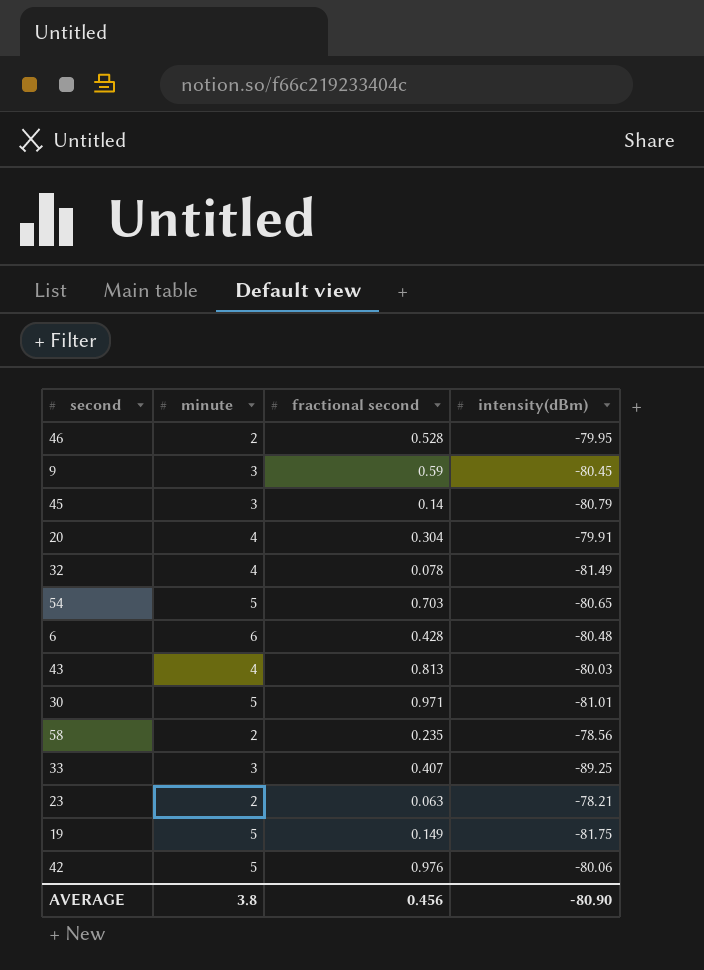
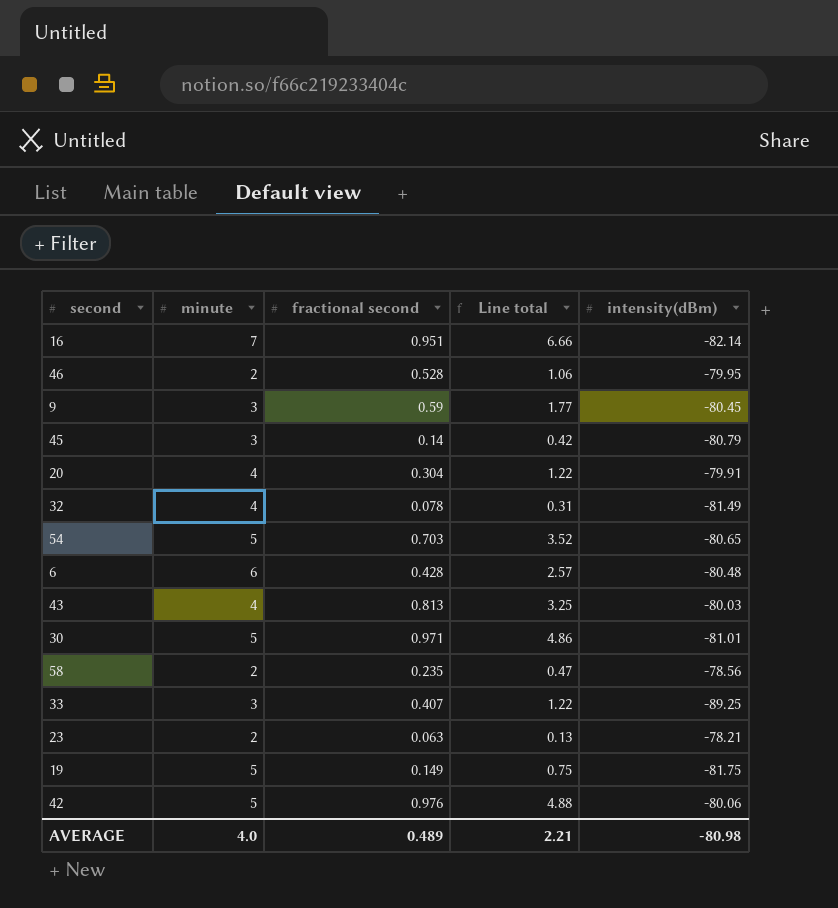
column Line total | formula: none -> [minute] * [fractional second]
row 16: none -> 7 | 0.951 | 6.66 | -82.14
AVERAGE | minute: 3.8 -> 4.0
AVERAGE | fractional second: 0.456 -> 0.489
AVERAGE | intensity(dBm): -80.90 -> -80.98

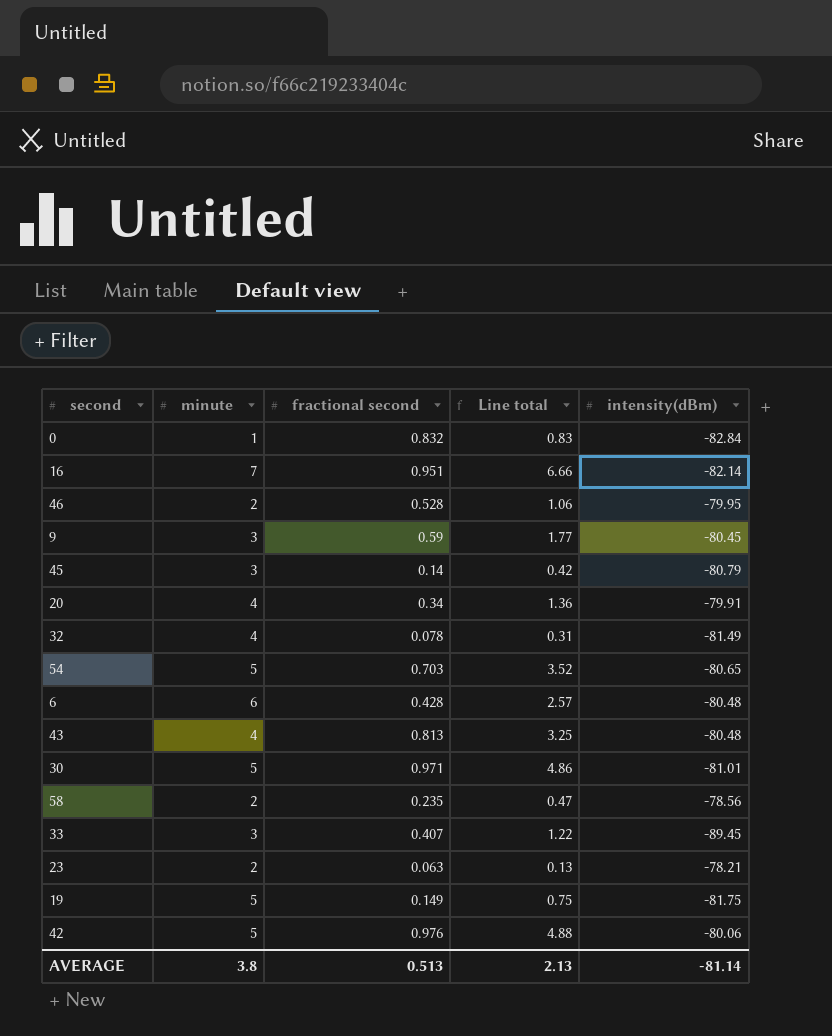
row 0: none -> 1 | 0.832 | 0.83 | -82.84
20 | fractional second: 0.304 -> 0.34
20 | Line total: 1.22 -> 1.36
43 | intensity(dBm): -80.03 -> -80.48
33 | intensity(dBm): -89.25 -> -89.45
AVERAGE | minute: 4.0 -> 3.8
AVERAGE | fractional second: 0.489 -> 0.513
AVERAGE | Line total: 2.21 -> 2.13
AVERAGE | intensity(dBm): -80.98 -> -81.14

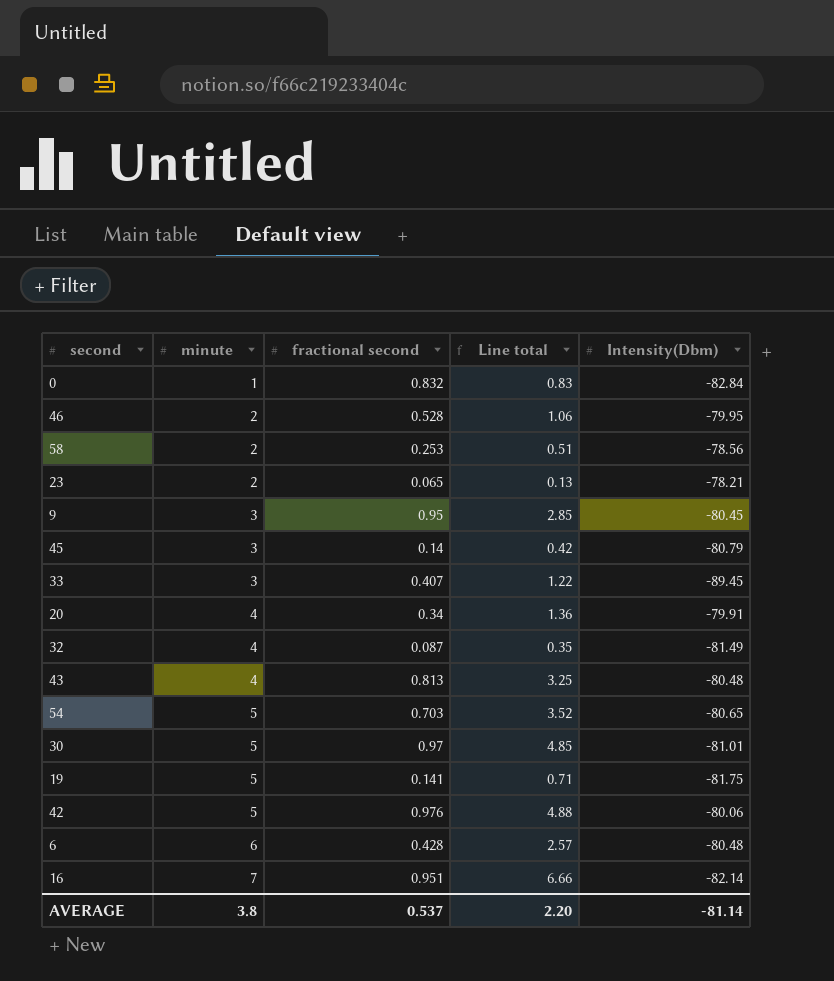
row order: none -> minute ascending
column name: intensity(dBm) -> Intensity(Dbm)
58 | fractional second: 0.235 -> 0.253
58 | Line total: 0.47 -> 0.51
23 | fractional second: 0.063 -> 0.065
9 | fractional second: 0.59 -> 0.95
9 | Line total: 1.77 -> 2.85
32 | fractional second: 0.078 -> 0.087
32 | Line total: 0.31 -> 0.35
30 | fractional second: 0.971 -> 0.97
30 | Line total: 4.86 -> 4.85
19 | fractional second: 0.149 -> 0.141
19 | Line total: 0.75 -> 0.71
AVERAGE | fractional second: 0.513 -> 0.537
AVERAGE | Line total: 2.13 -> 2.20

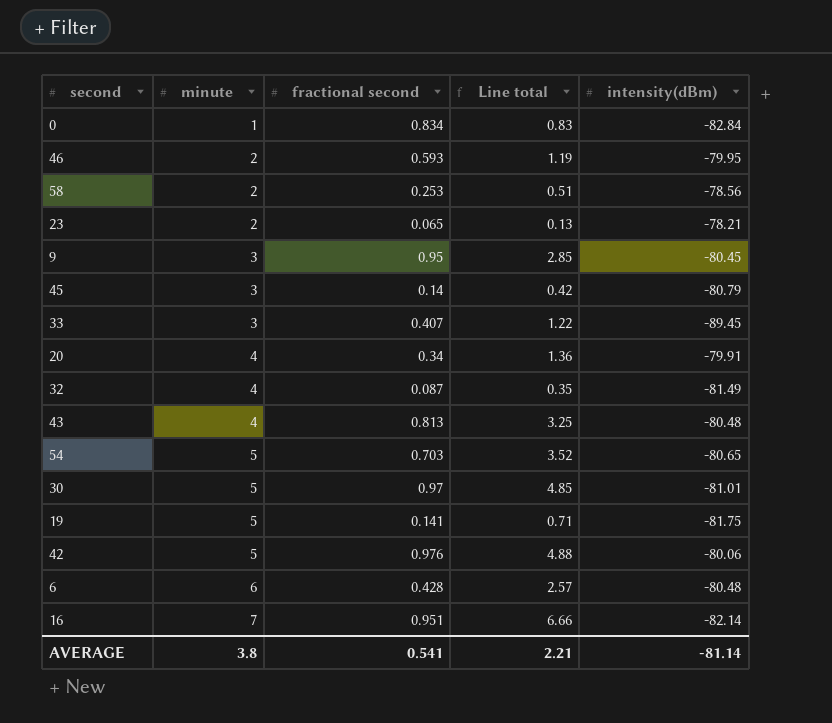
column name: Intensity(Dbm) -> intensity(dBm)
0 | fractional second: 0.832 -> 0.834
46 | fractional second: 0.528 -> 0.593
46 | Line total: 1.06 -> 1.19
AVERAGE | fractional second: 0.537 -> 0.541
AVERAGE | Line total: 2.20 -> 2.21

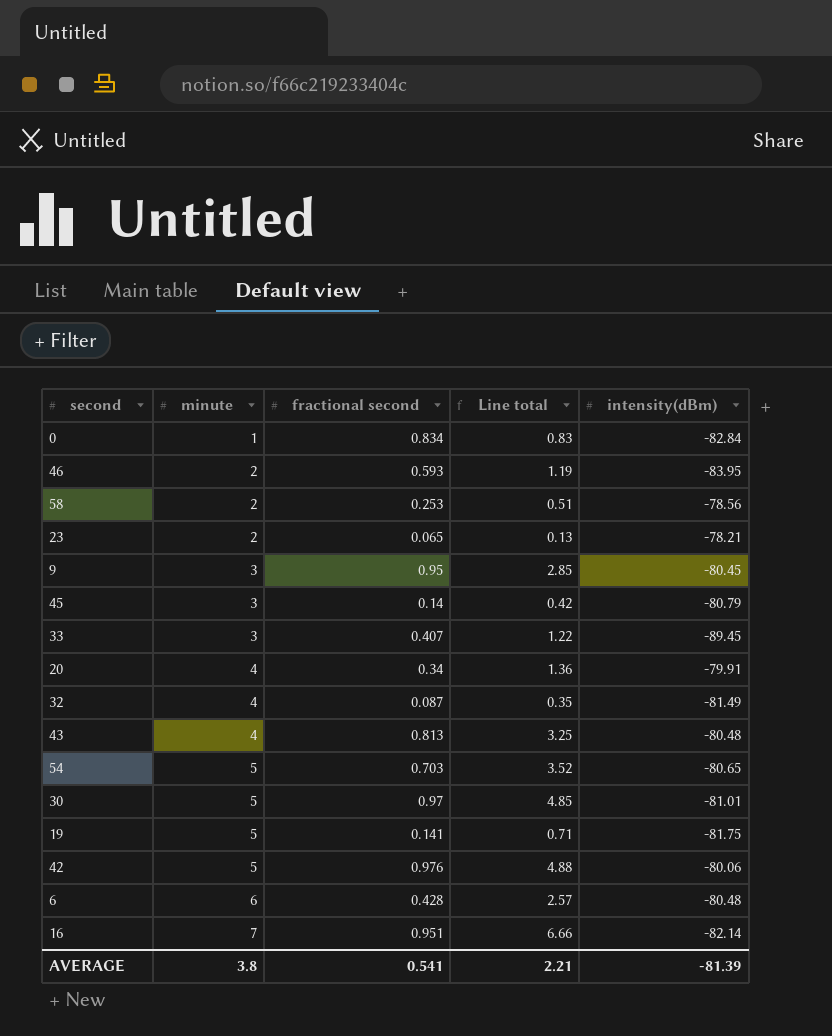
46 | intensity(dBm): -79.95 -> -83.95
AVERAGE | intensity(dBm): -81.14 -> -81.39

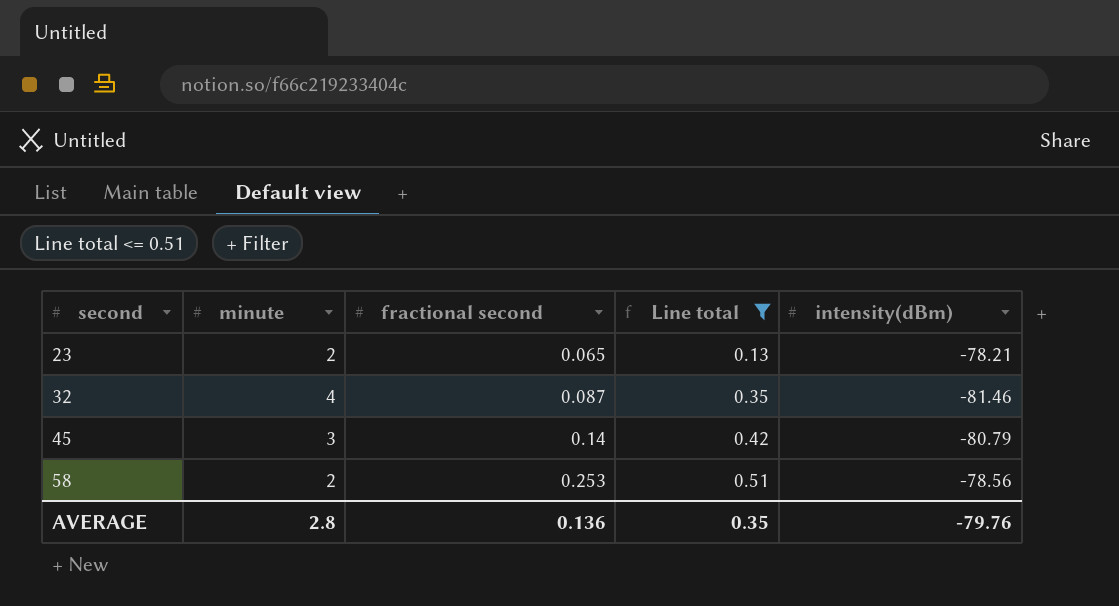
filter: none -> Line total <= 0.51
row order: minute ascending -> second ascending
32 | intensity(dBm): -81.49 -> -81.46
AVERAGE | minute: 3.8 -> 2.8
AVERAGE | fractional second: 0.541 -> 0.136
AVERAGE | Line total: 2.21 -> 0.35
AVERAGE | intensity(dBm): -81.39 -> -79.76

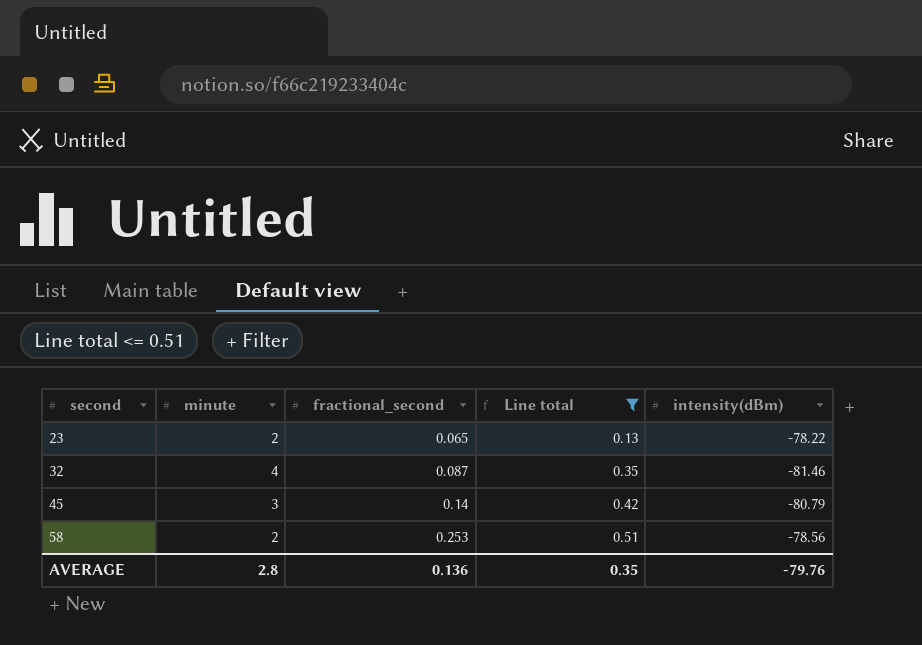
column name: fractional second -> fractional_second
23 | intensity(dBm): -78.21 -> -78.22

